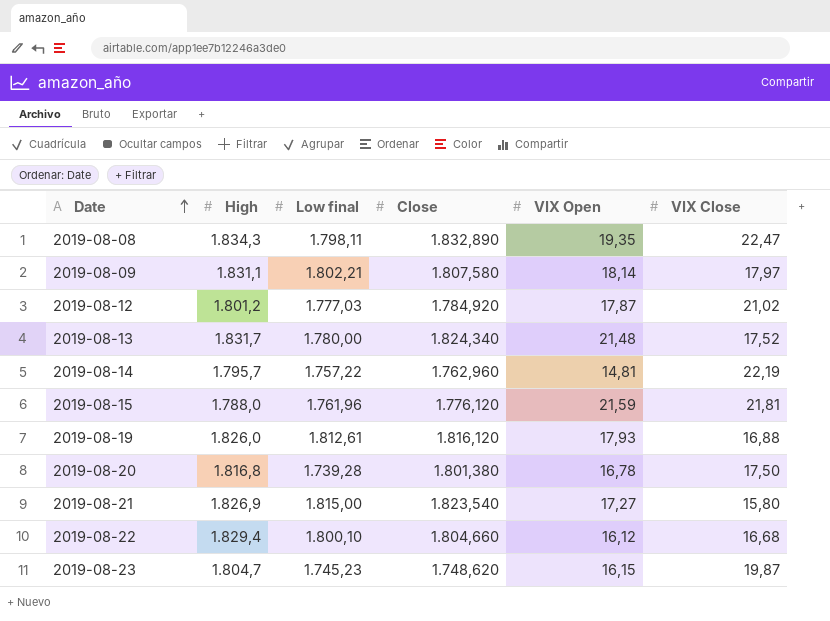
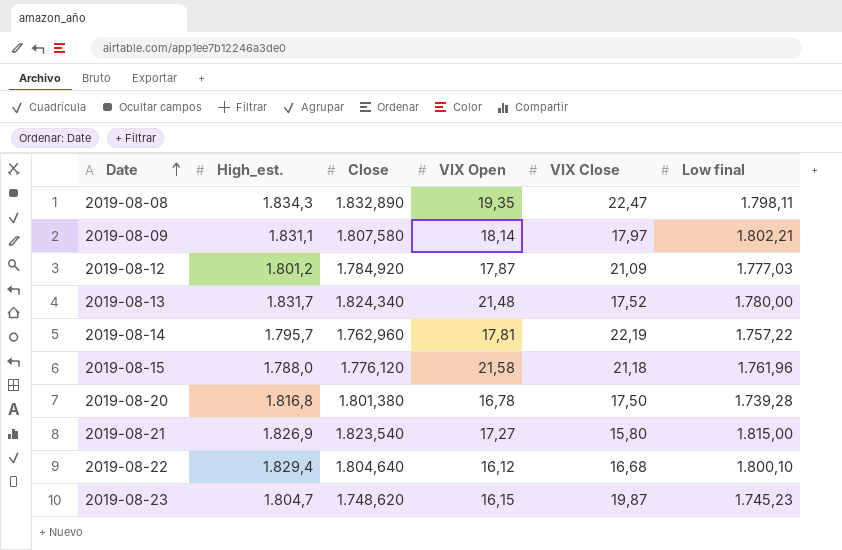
column name: High -> High_est.
column Low final | position: 3 -> 6
row 2019-08-19: 1.826,0 | 1.812,61 | 1.816,120 | 17,93 | 16,88 -> none
2019-08-12 | VIX Close: 21,02 -> 21,09
2019-08-14 | VIX Open: 14,81 -> 17,81
2019-08-15 | VIX Open: 21,59 -> 21,58
2019-08-15 | VIX Close: 21,81 -> 21,18
2019-08-22 | Close: 1.804,660 -> 1.804,640

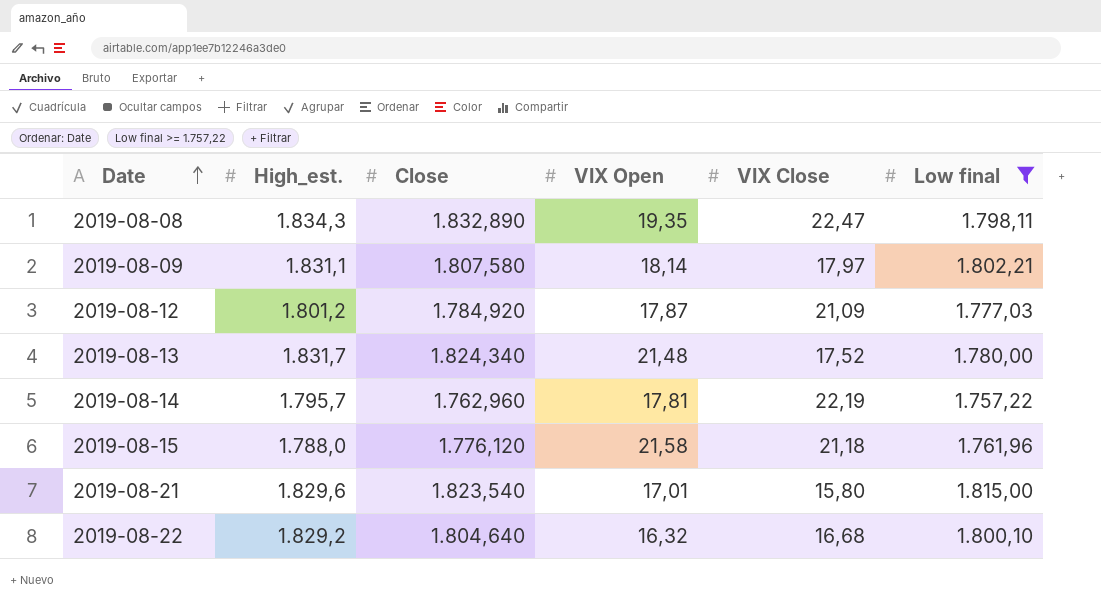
filter: none -> Low final >= 1.757,22
2019-08-21 | High_est.: 1.826,9 -> 1.829,6
2019-08-21 | VIX Open: 17,27 -> 17,01
2019-08-22 | High_est.: 1.829,4 -> 1.829,2
2019-08-22 | VIX Open: 16,12 -> 16,32

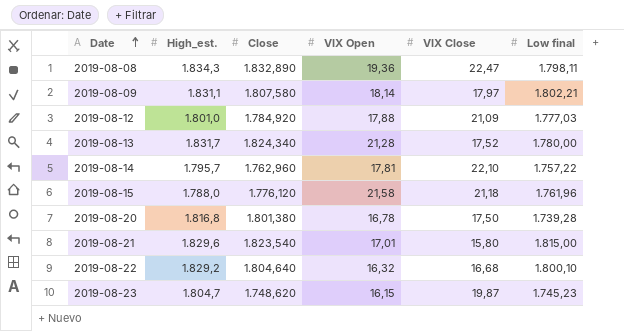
filter: Low final >= 1.757,22 -> none
2019-08-08 | VIX Open: 19,35 -> 19,36
2019-08-12 | High_est.: 1.801,2 -> 1.801,0
2019-08-12 | VIX Open: 17,87 -> 17,88
2019-08-13 | VIX Open: 21,48 -> 21,28
2019-08-14 | VIX Close: 22,19 -> 22,10

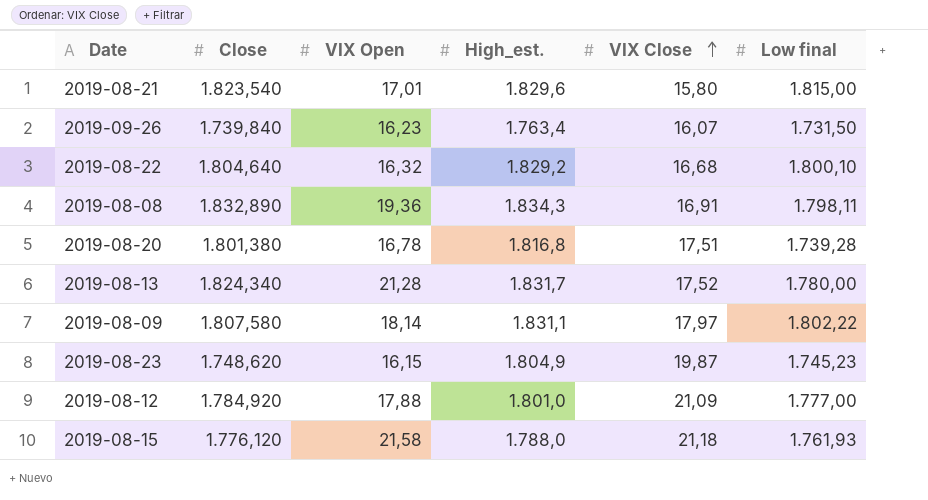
row order: Date ascending -> VIX Close ascending
column High_est. | position: 2 -> 4
row 2019-08-14: 1.795,7 | 1.762,960 | 17,81 | 22,10 | 1.757,22 -> none
row 2019-09-26: none -> 1.739,840 | 16,23 | 1.763,4 | 16,07 | 1.731,50
2019-08-08 | VIX Close: 22,47 -> 16,91
2019-08-20 | VIX Close: 17,50 -> 17,51
2019-08-09 | Low final: 1.802,21 -> 1.802,22
2019-08-23 | High_est.: 1.804,7 -> 1.804,9
2019-08-12 | Low final: 1.777,03 -> 1.777,00
2019-08-15 | Low final: 1.761,96 -> 1.761,93

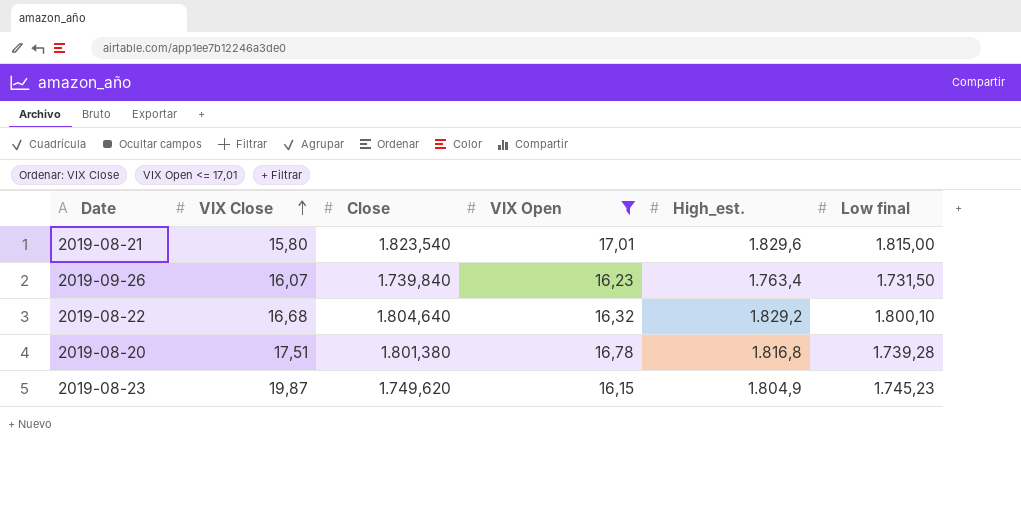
filter: none -> VIX Open <= 17,01
column VIX Close | position: 5 -> 2
2019-08-23 | Close: 1.748,620 -> 1.749,620

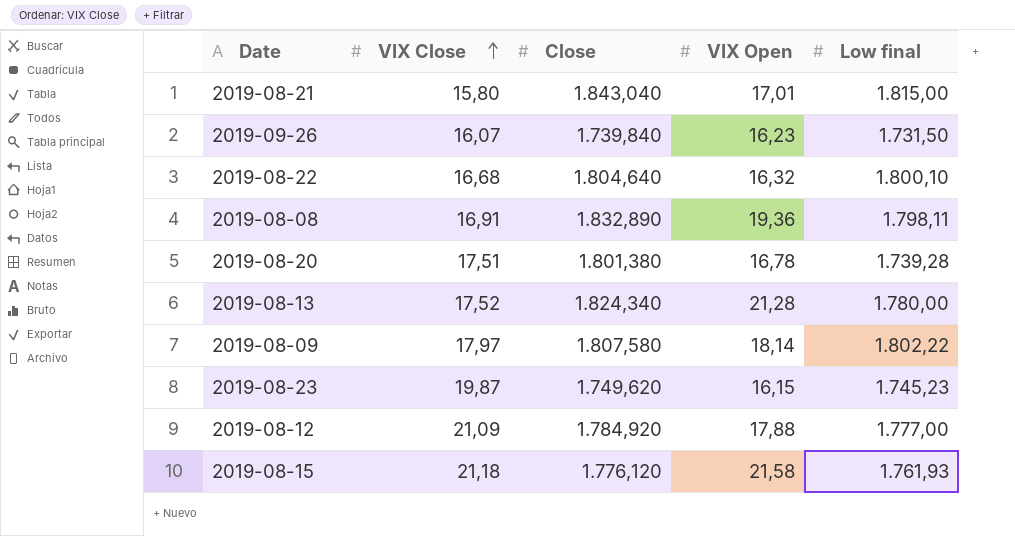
filter: VIX Open <= 17,01 -> none
column High_est. | position: 5 -> none
2019-08-21 | Close: 1.823,540 -> 1.843,040

